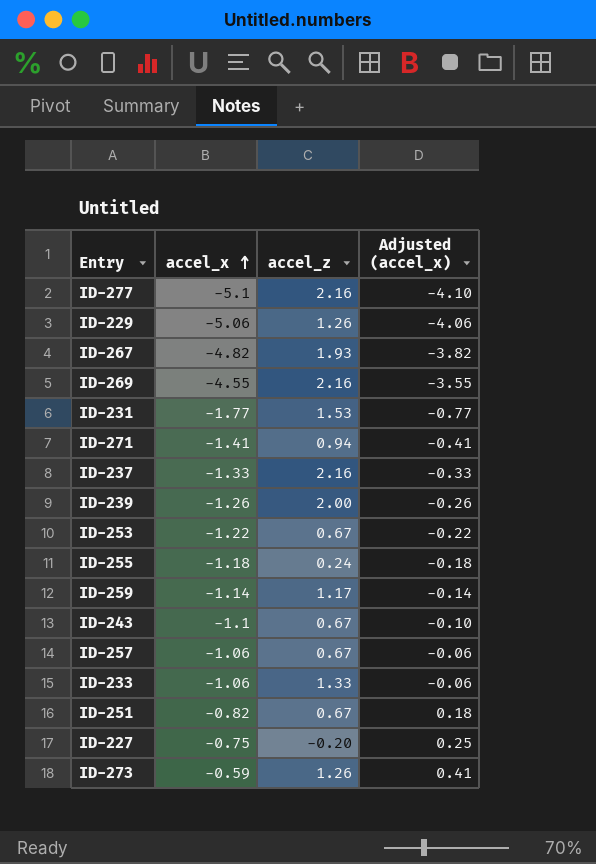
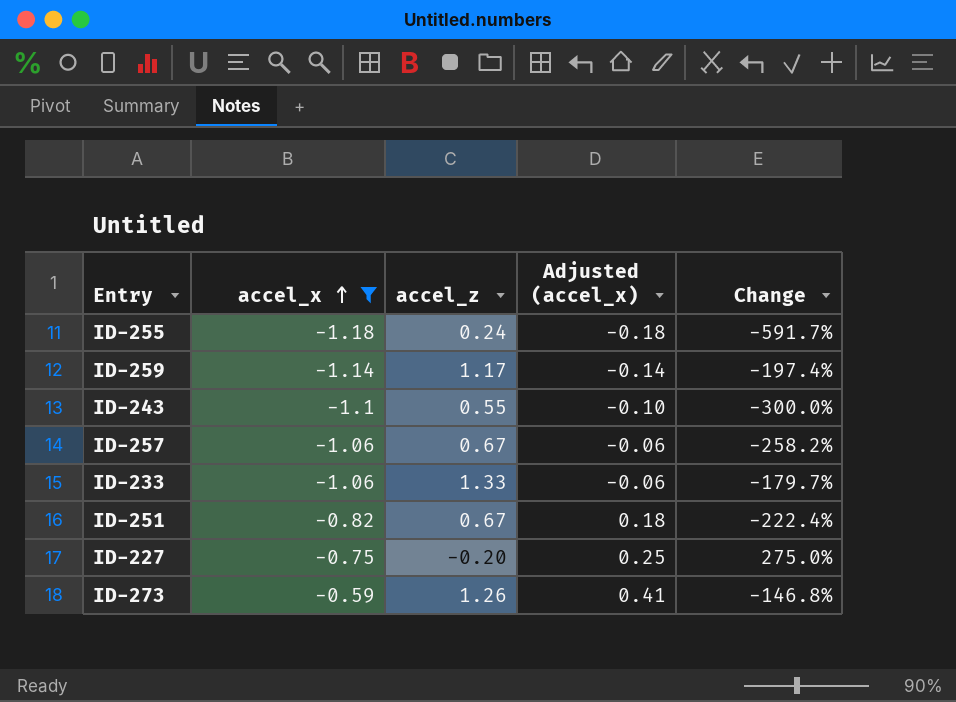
filter: none -> accel_x >= -1.18
column Change | formula: none -> ([accel_x] - [accel_z]) / [accel_z]
ID-243 | accel_z: 0.67 -> 0.55

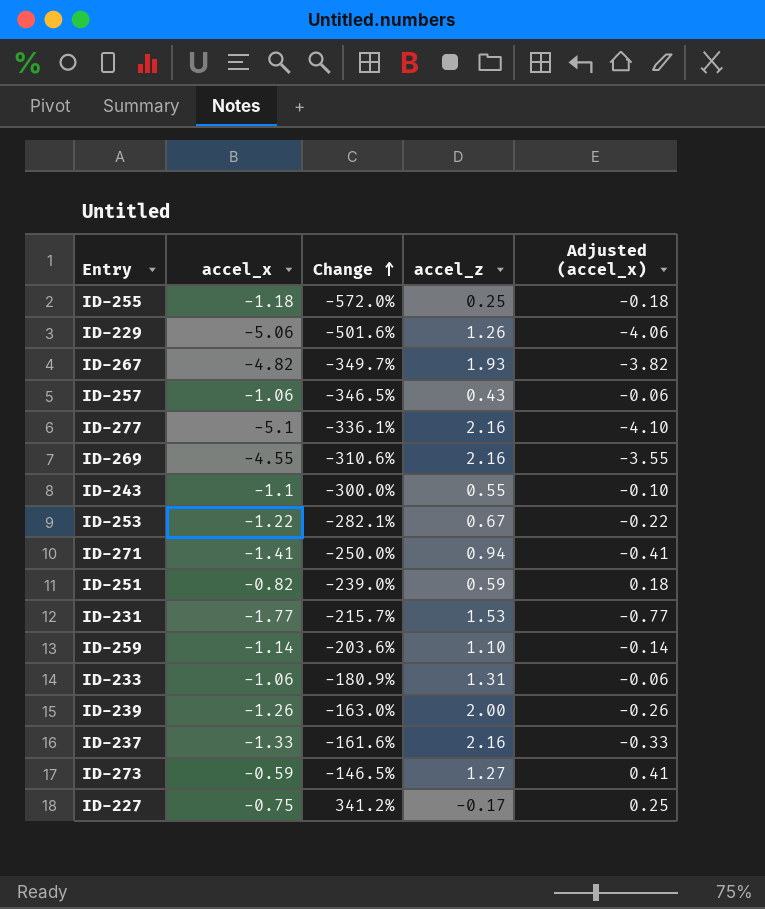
filter: accel_x >= -1.18 -> none
row order: accel_x ascending -> Change ascending
column Change | position: 5 -> 3
ID-255 | Change: -591.7% -> -572.0%
ID-255 | accel_z: 0.24 -> 0.25
ID-257 | Change: -258.2% -> -346.5%
ID-257 | accel_z: 0.67 -> 0.43
ID-251 | Change: -222.4% -> -239.0%
ID-251 | accel_z: 0.67 -> 0.59
ID-259 | Change: -197.4% -> -203.6%
ID-259 | accel_z: 1.17 -> 1.10
ID-233 | Change: -179.7% -> -180.9%
ID-233 | accel_z: 1.33 -> 1.31
ID-273 | Change: -146.8% -> -146.5%
ID-273 | accel_z: 1.26 -> 1.27
ID-227 | Change: 275.0% -> 341.2%
ID-227 | accel_z: -0.20 -> -0.17

